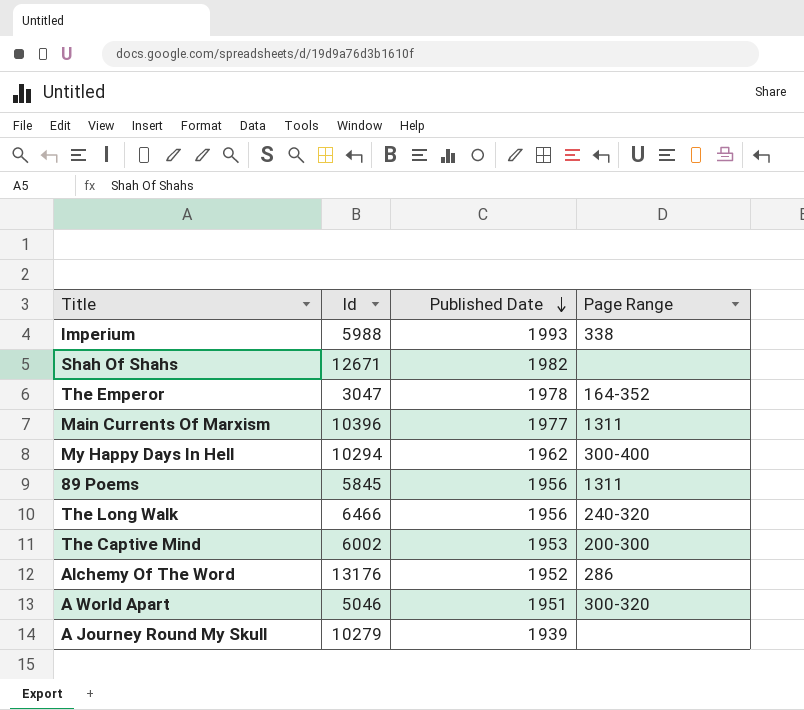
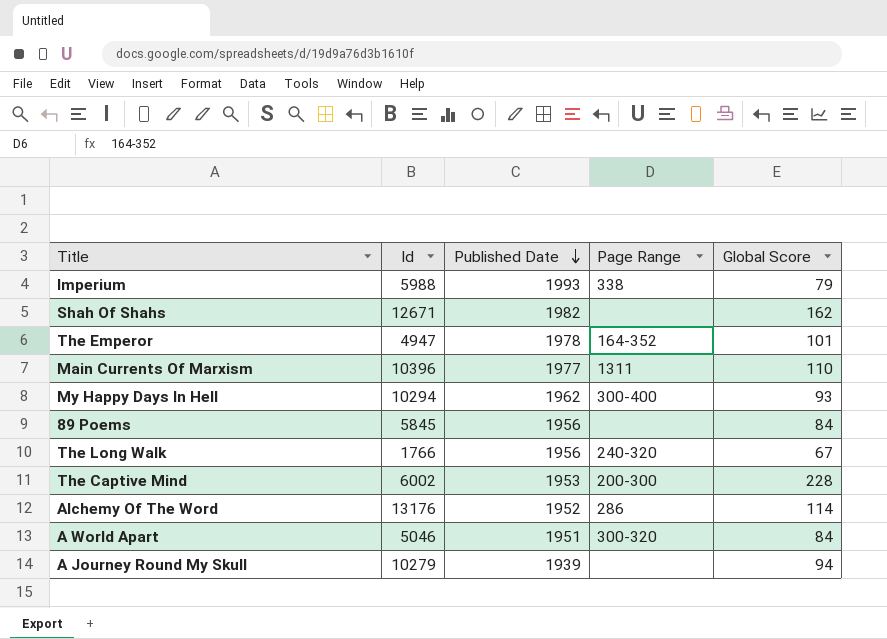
column Global Score | position: none -> 5
The Emperor | Id: 3047 -> 4947
89 Poems | Page Range: 1311 -> none
The Long Walk | Id: 6466 -> 1766

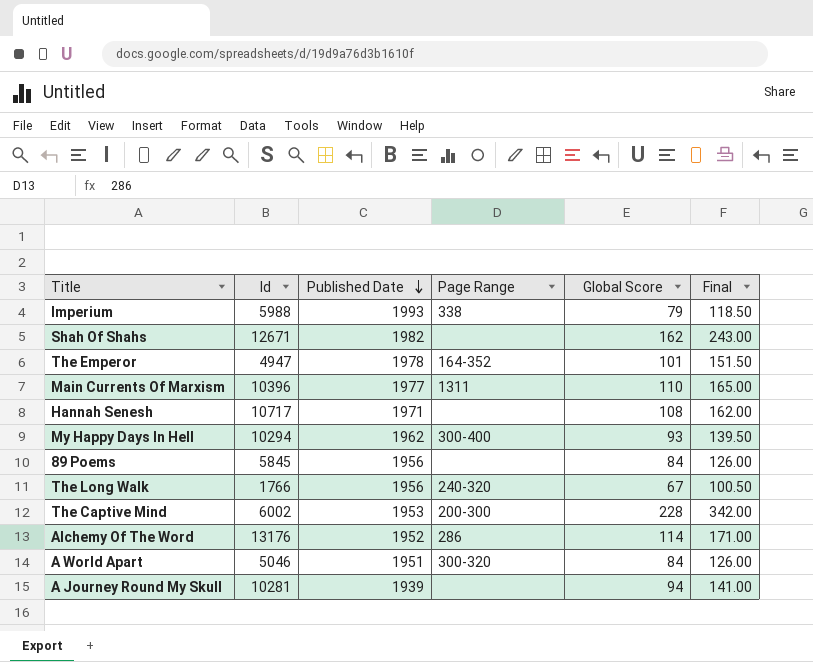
column Final | formula: none -> [Global Score] * 1.5
row Hannah Senesh: none -> 10717 | 1971 | none | 108 | 162.00
A Journey Round My Skull | Id: 10279 -> 10281

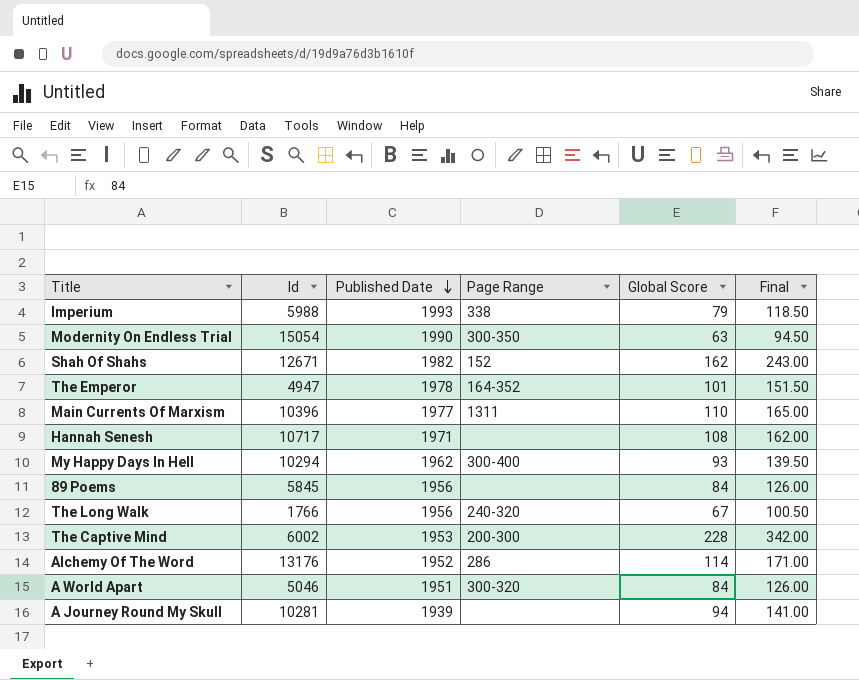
row Modernity On Endless Trial: none -> 15054 | 1990 | 300-350 | 63 | 94.50
Shah Of Shahs | Page Range: none -> 152

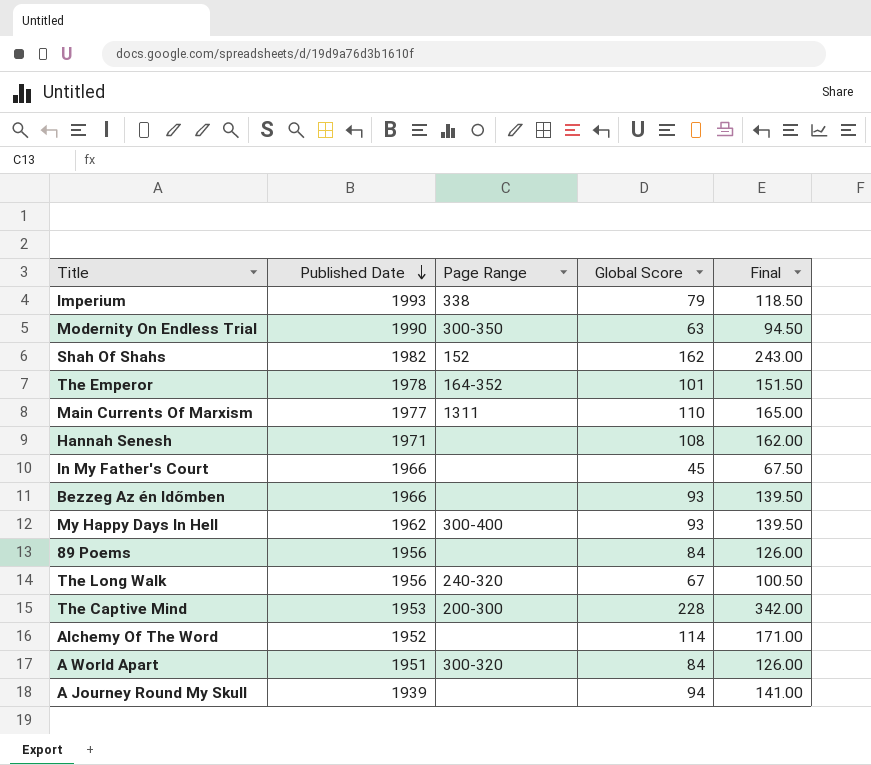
column Id | position: 2 -> none
row In My Father's Court: none -> 1966 | none | 45 | 67.50
row Bezzeg Az én Időmben: none -> 1966 | none | 93 | 139.50
Alchemy Of The Word | Page Range: 286 -> none

